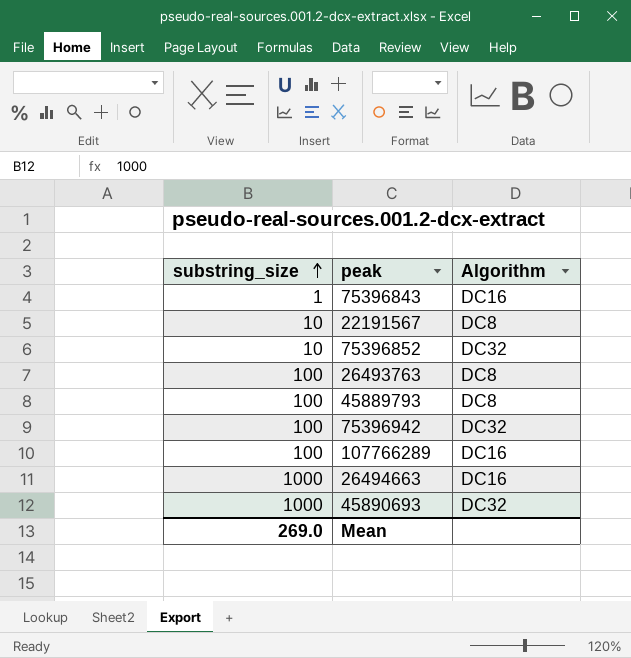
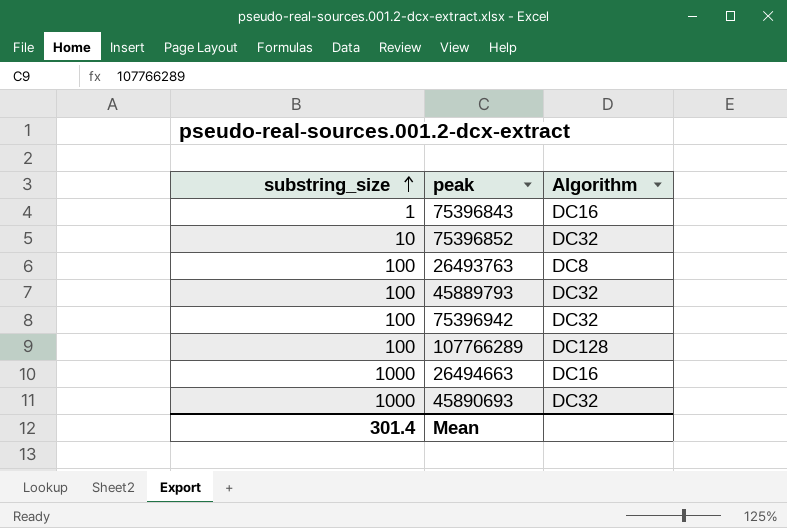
row 22191567: 10 | DC8 -> none
45889793 | Algorithm: DC8 -> DC32
107766289 | Algorithm: DC16 -> DC128
Mean | substring_size: 269.0 -> 301.4

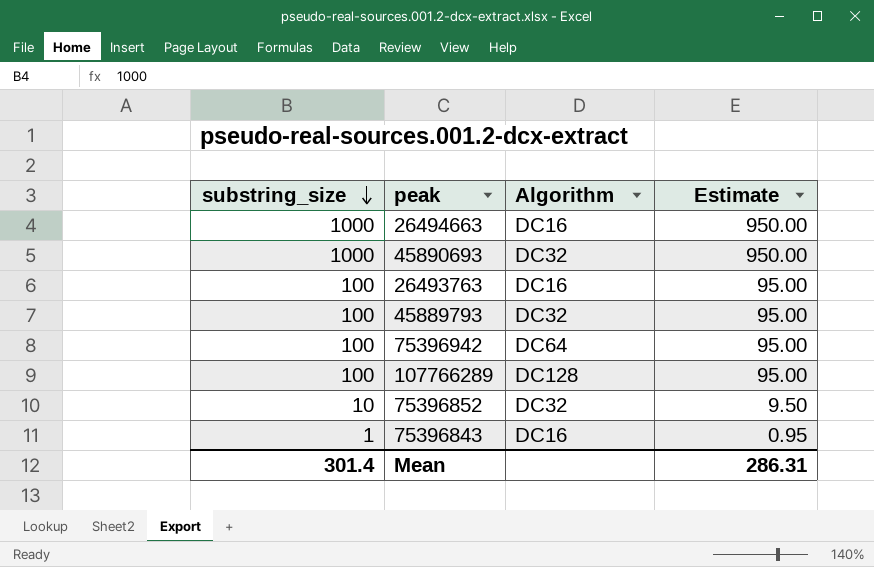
row order: substring_size ascending -> substring_size descending
column Estimate | formula: none -> [substring_size] * 0.95
26493763 | Algorithm: DC8 -> DC16
75396942 | Algorithm: DC32 -> DC64

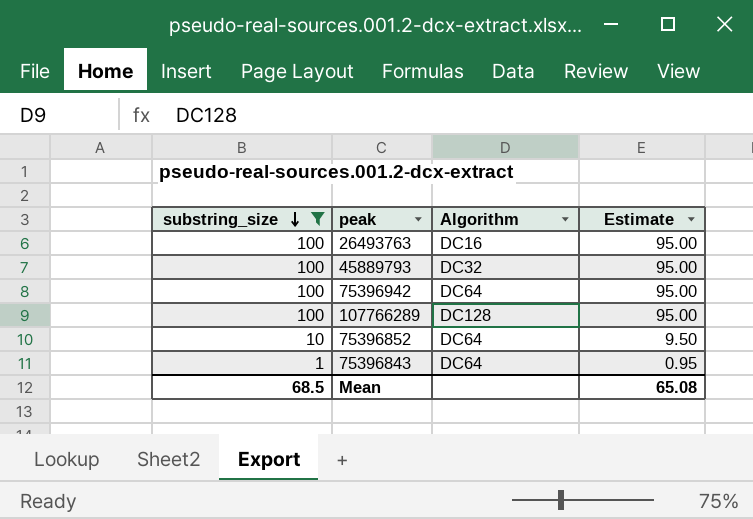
filter: none -> substring_size != 1000
75396852 | Algorithm: DC32 -> DC64
75396843 | Algorithm: DC16 -> DC64
Mean | substring_size: 301.4 -> 68.5
Mean | Estimate: 286.31 -> 65.08

